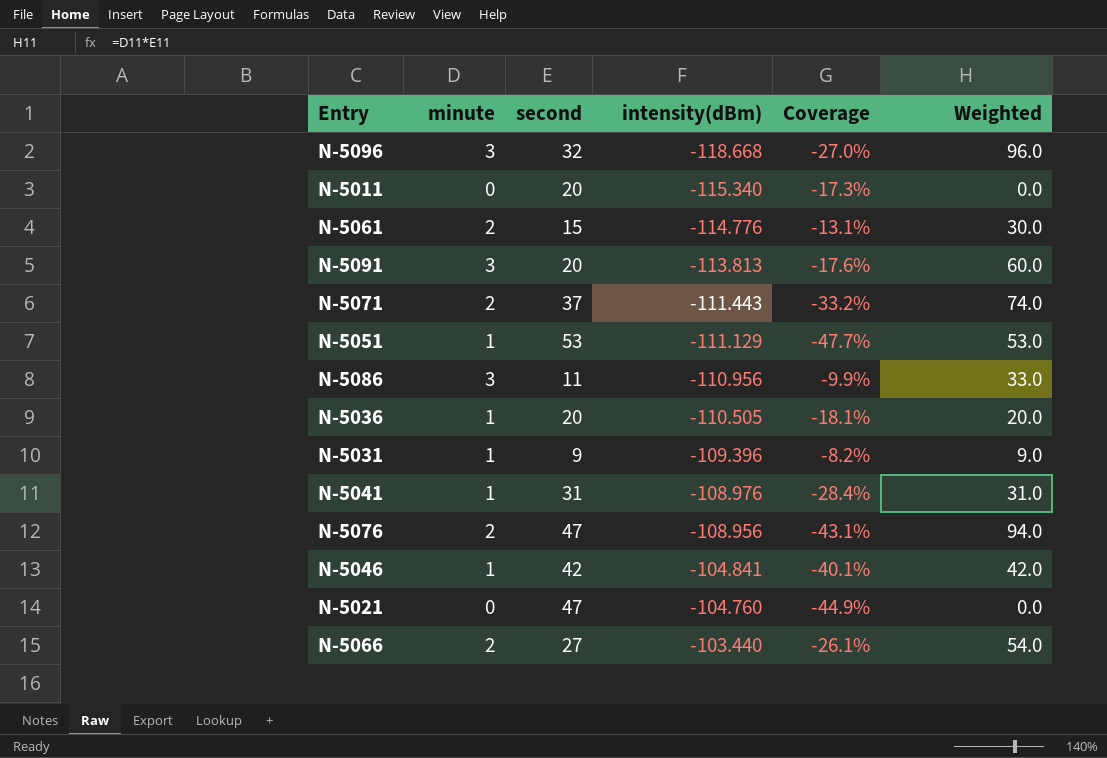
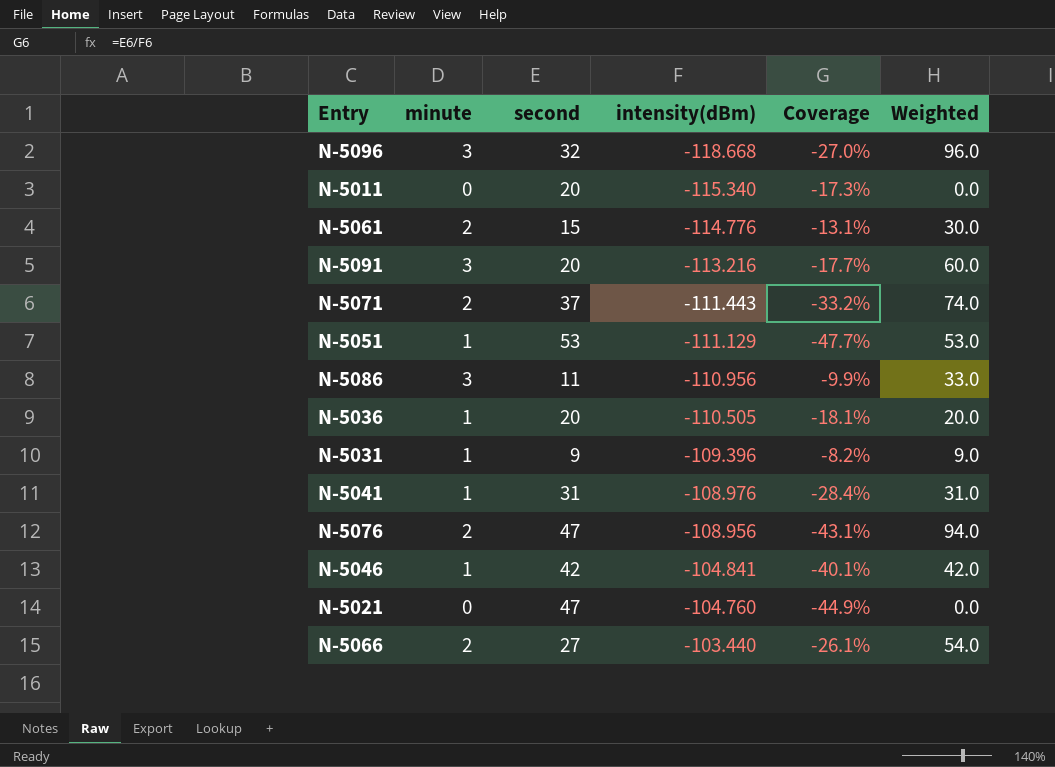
N-5091 | intensity(dBm): -113.813 -> -113.216
N-5091 | Coverage: -17.6% -> -17.7%

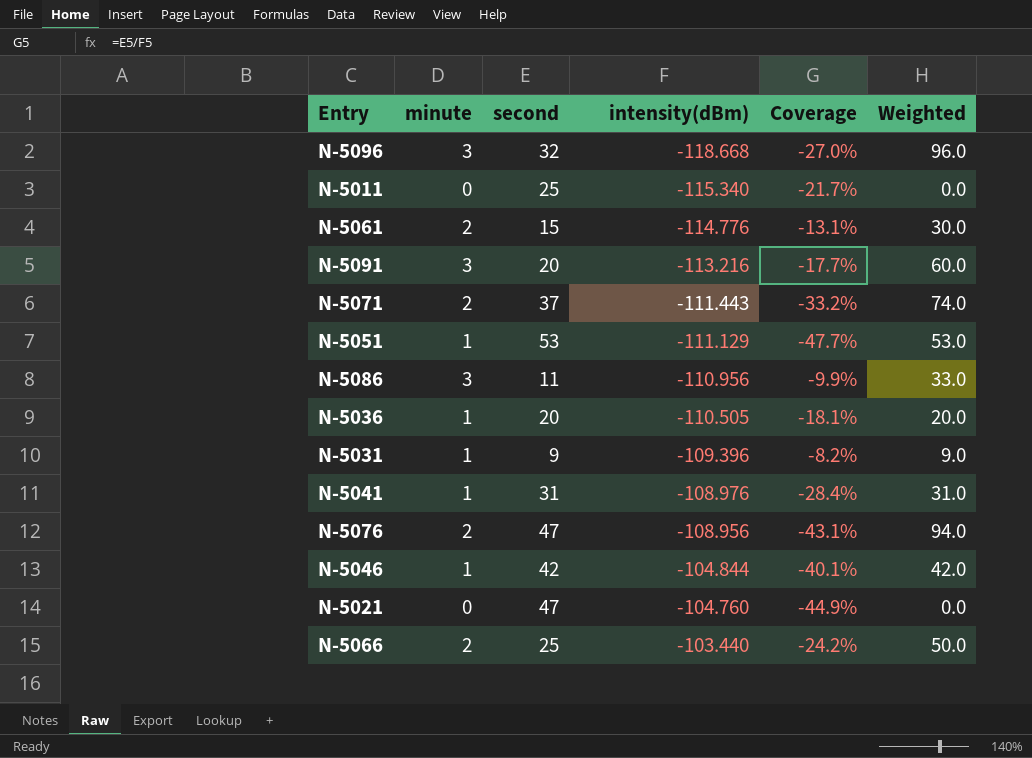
N-5011 | second: 20 -> 25
N-5011 | Coverage: -17.3% -> -21.7%
N-5046 | intensity(dBm): -104.841 -> -104.844
N-5066 | second: 27 -> 25
N-5066 | Coverage: -26.1% -> -24.2%
N-5066 | Weighted: 54.0 -> 50.0

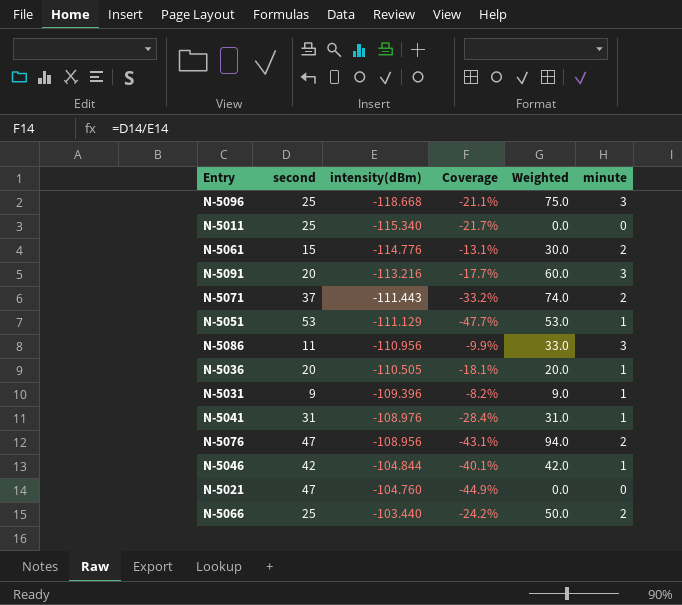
column minute | position: 2 -> 6
N-5096 | second: 32 -> 25
N-5096 | Coverage: -27.0% -> -21.1%
N-5096 | Weighted: 96.0 -> 75.0

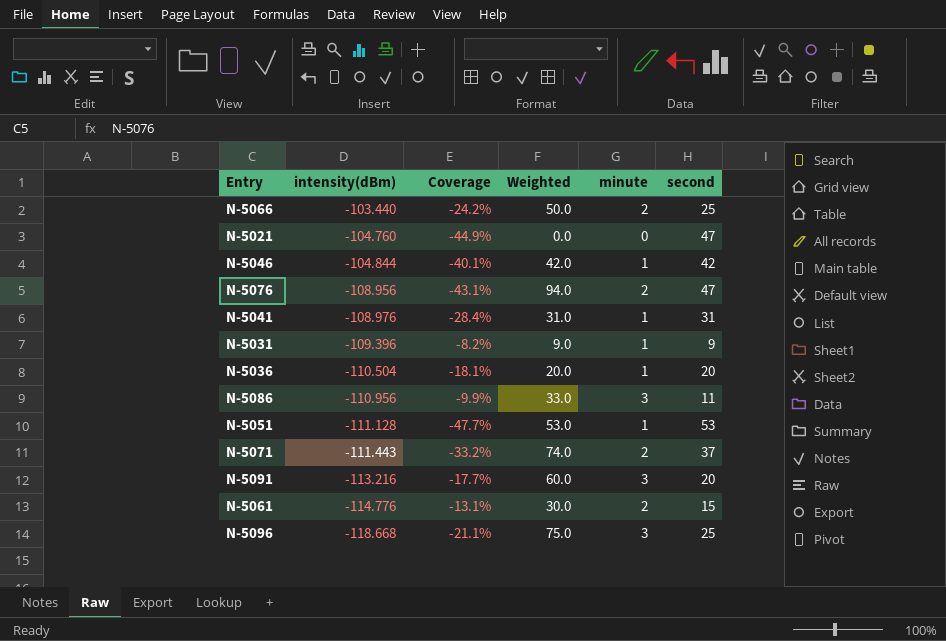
row order: intensity(dBm) ascending -> intensity(dBm) descending
column second | position: 2 -> 6
row N-5011: 25 | -115.340 | -21.7% | 0.0 | 0 -> none
N-5036 | intensity(dBm): -110.505 -> -110.504
N-5051 | intensity(dBm): -111.129 -> -111.128

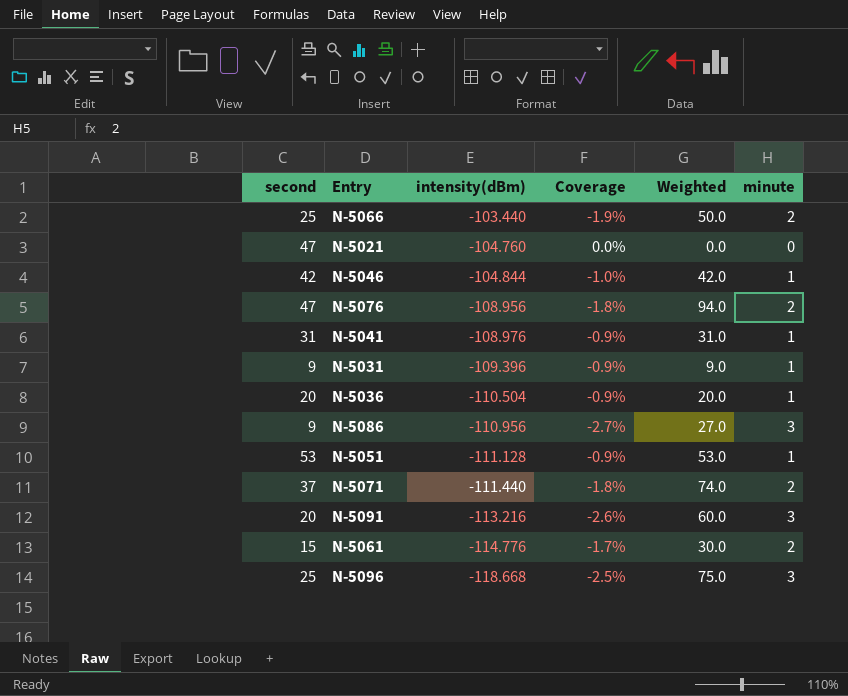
column second | position: 6 -> 1
column Coverage | formula: [second] / [intensity(dBm)] -> [minute] / [intensity(dBm)]
N-5086 | second: 11 -> 9
N-5086 | Weighted: 33.0 -> 27.0
N-5071 | intensity(dBm): -111.443 -> -111.440

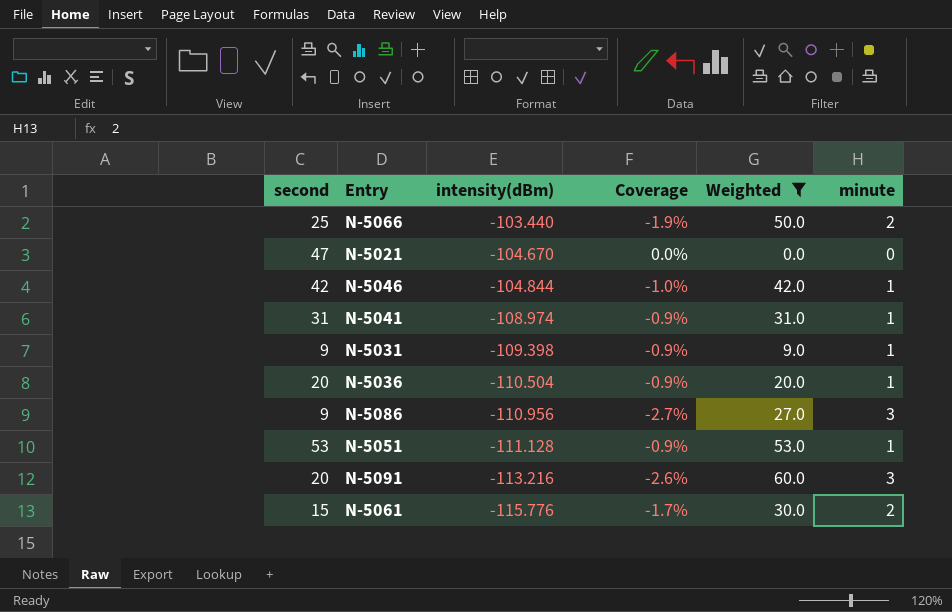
filter: none -> Weighted <= 60.0
N-5021 | intensity(dBm): -104.760 -> -104.670
N-5041 | intensity(dBm): -108.976 -> -108.974
N-5031 | intensity(dBm): -109.396 -> -109.398
N-5061 | intensity(dBm): -114.776 -> -115.776

